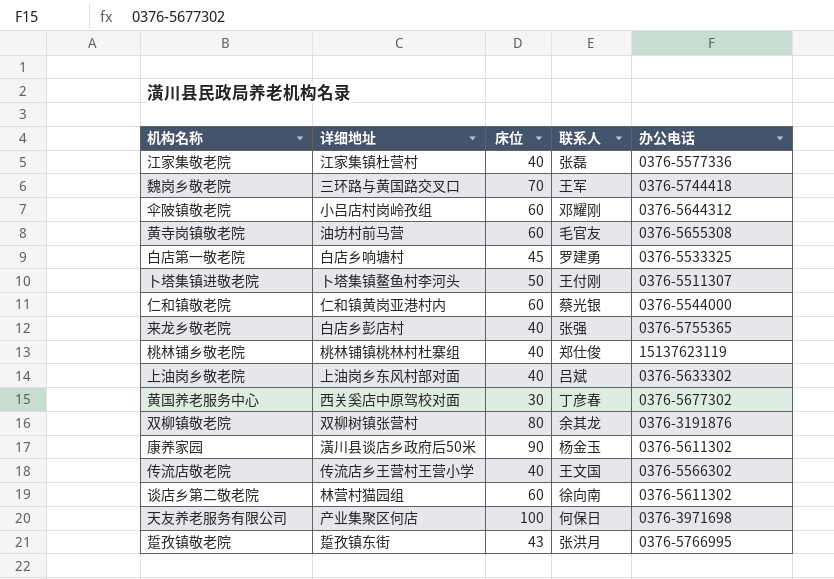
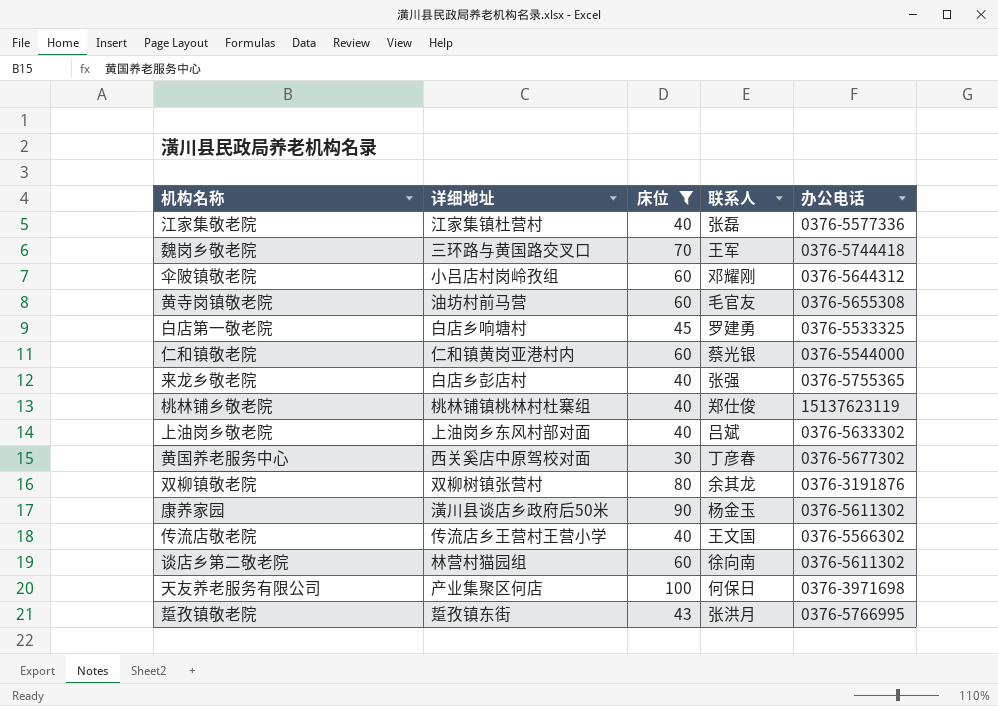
filter: none -> 床位 != 50

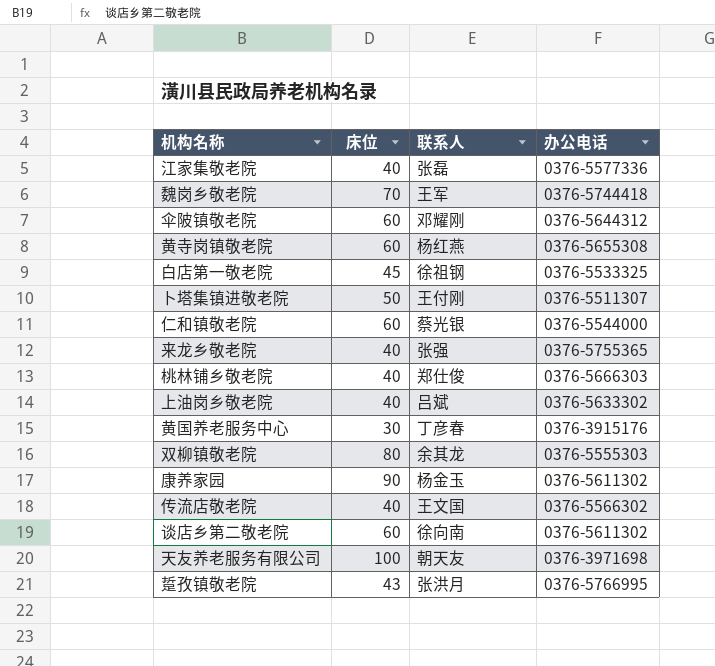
filter: 床位 != 50 -> none
column 详细地址 | position: 2 -> none
黄寺岗镇敬老院 | 联系人: 毛官友 -> 杨红燕
白店第一敬老院 | 联系人: 罗建勇 -> 徐祖钢
桃林铺乡敬老院 | 办公电话: 15137623119 -> 0376-5666303
黄国养老服务中心 | 办公电话: 0376-5677302 -> 0376-3915176
双柳镇敬老院 | 办公电话: 0376-3191876 -> 0376-5555303
天友养老服务有限公司 | 联系人: 何保日 -> 朝天友

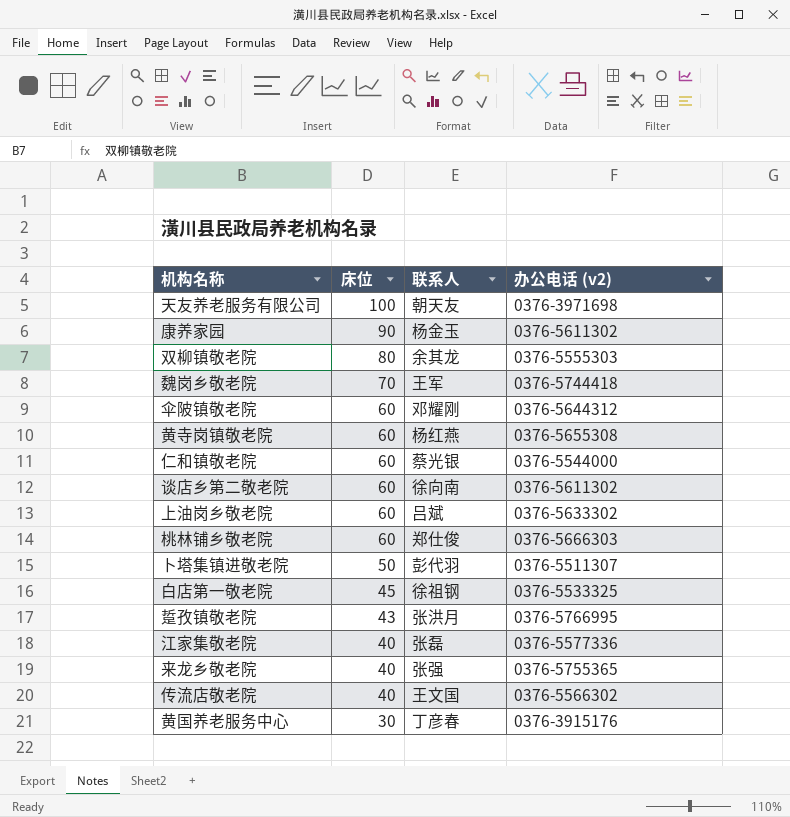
row order: none -> 床位 descending
column name: 办公电话 -> 办公电话 (v2)
上油岗乡敬老院 | 床位: 40 -> 60
桃林铺乡敬老院 | 床位: 40 -> 60
卜塔集镇进敬老院 | 联系人: 王付刚 -> 彭代羽

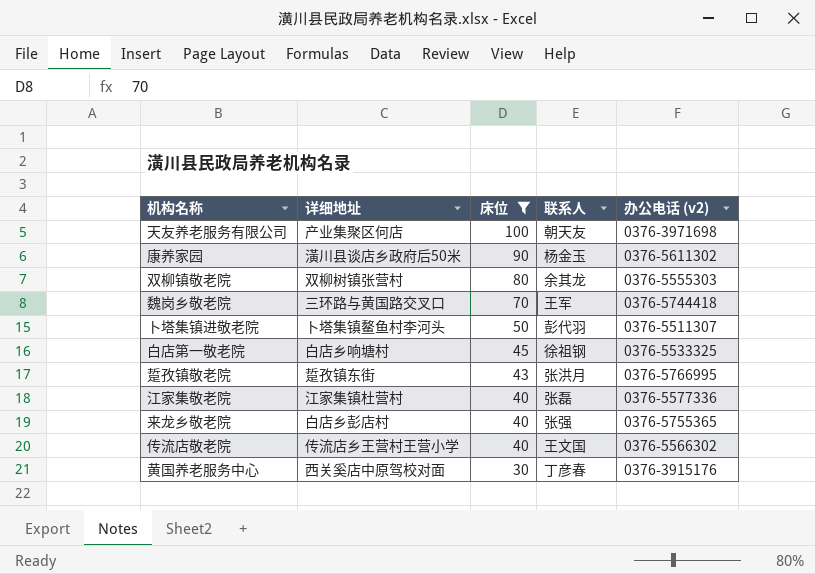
filter: none -> 床位 != 60
column 详细地址 | position: none -> 2

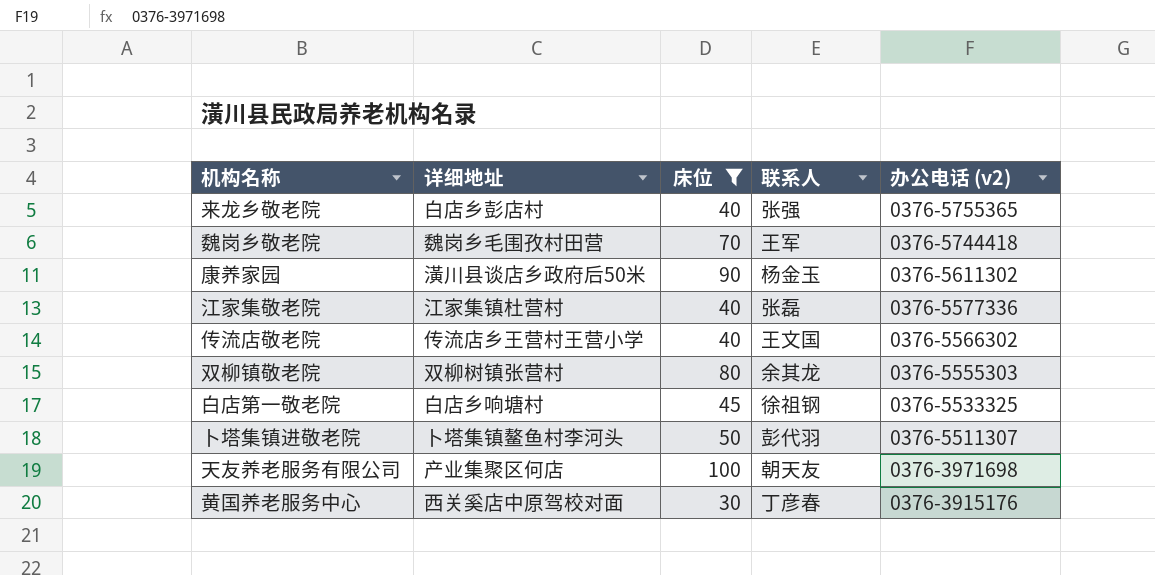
row order: 床位 descending -> 办公电话 (v2) descending
row 踅孜镇敬老院: 踅孜镇东街 | 43 | 张洪月 | 0376-5766995 -> none
魏岗乡敬老院 | 详细地址: 三环路与黄国路交叉口 -> 魏岗乡毛围孜村田营

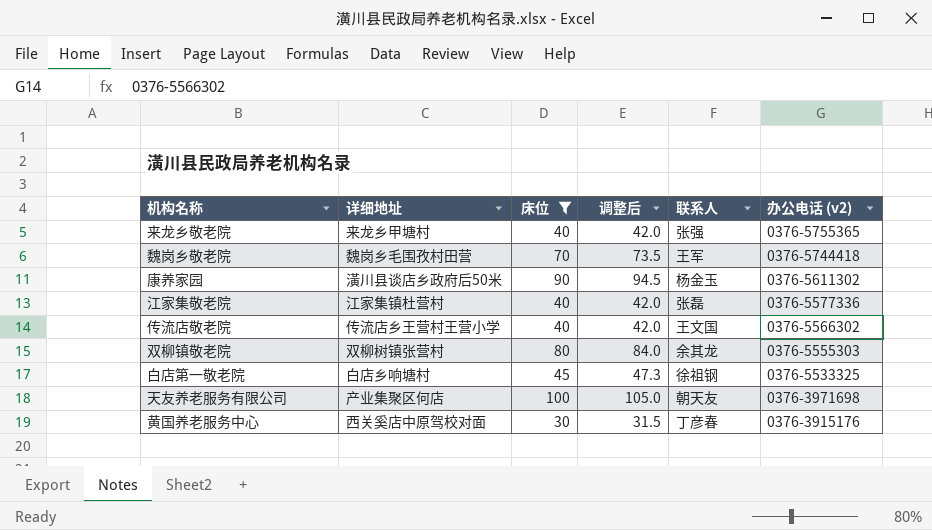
column 调整后 | formula: none -> [床位] * 1.05
row 卜塔集镇进敬老院: 卜塔集镇鳌鱼村李河头 | 50 | 彭代羽 | 0376-5511307 -> none
来龙乡敬老院 | 详细地址: 白店乡彭店村 -> 来龙乡甲塘村

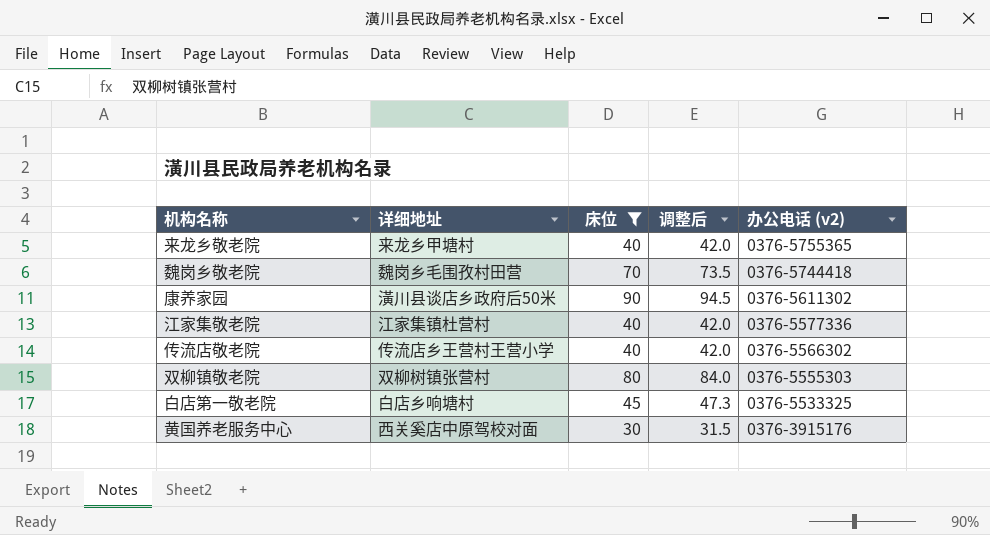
column 联系人 | position: 5 -> none
row 天友养老服务有限公司: 产业集聚区何店 | 100 | 105.0 | 朝天友 | 0376-3971698 -> none

